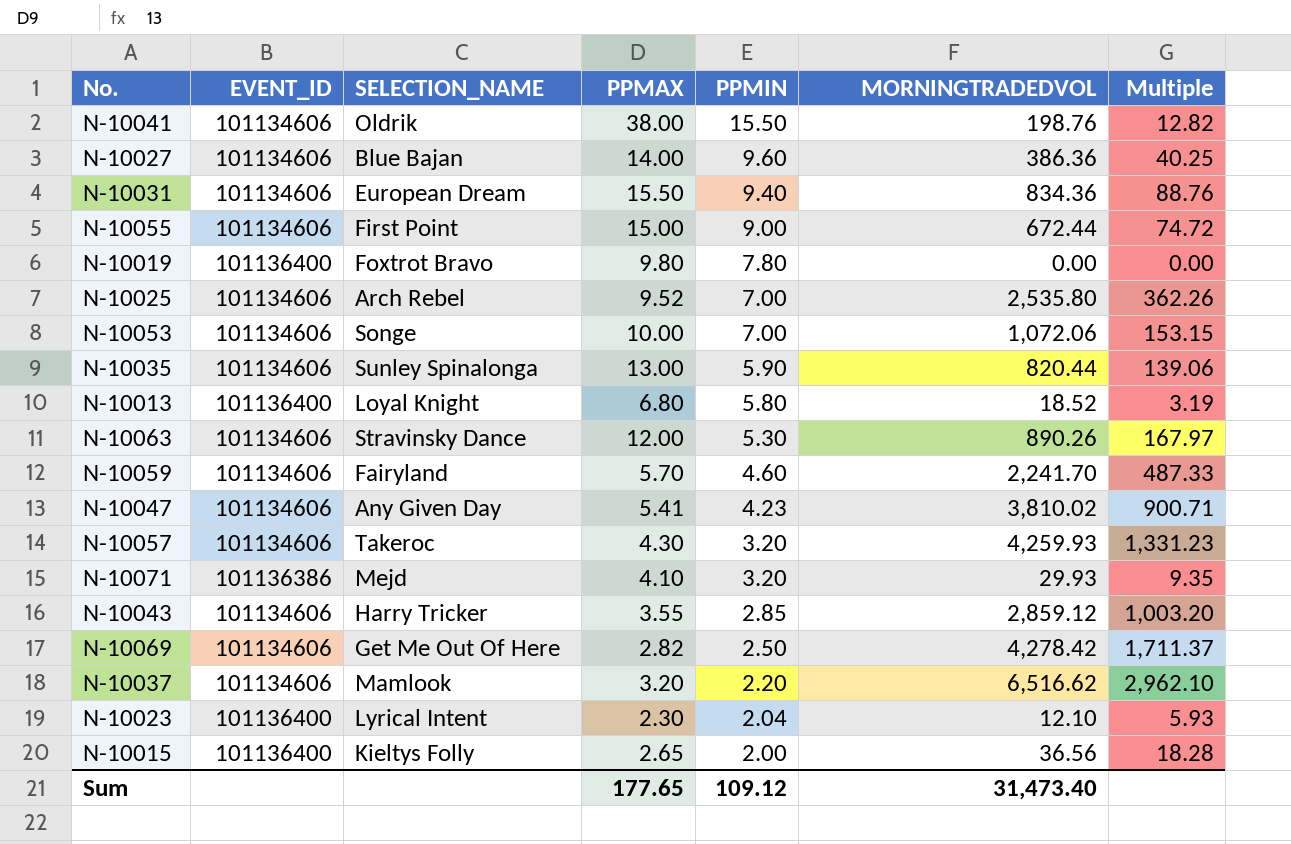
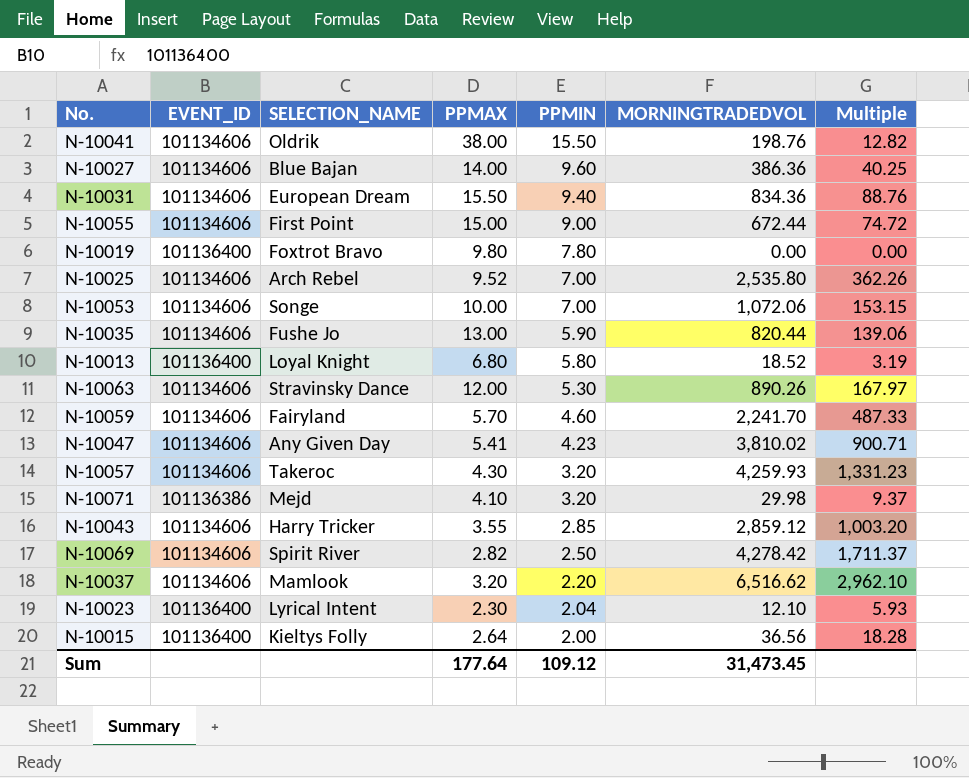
N-10035 | SELECTION_NAME: Sunley Spinalonga -> Fushe Jo
N-10071 | MORNINGTRADEDVOL: 29.93 -> 29.98
N-10071 | Multiple: 9.35 -> 9.37
N-10069 | SELECTION_NAME: Get Me Out Of Here -> Spirit River
N-10015 | PPMAX: 2.65 -> 2.64
Sum | PPMAX: 177.65 -> 177.64
Sum | MORNINGTRADEDVOL: 31,473.40 -> 31,473.45

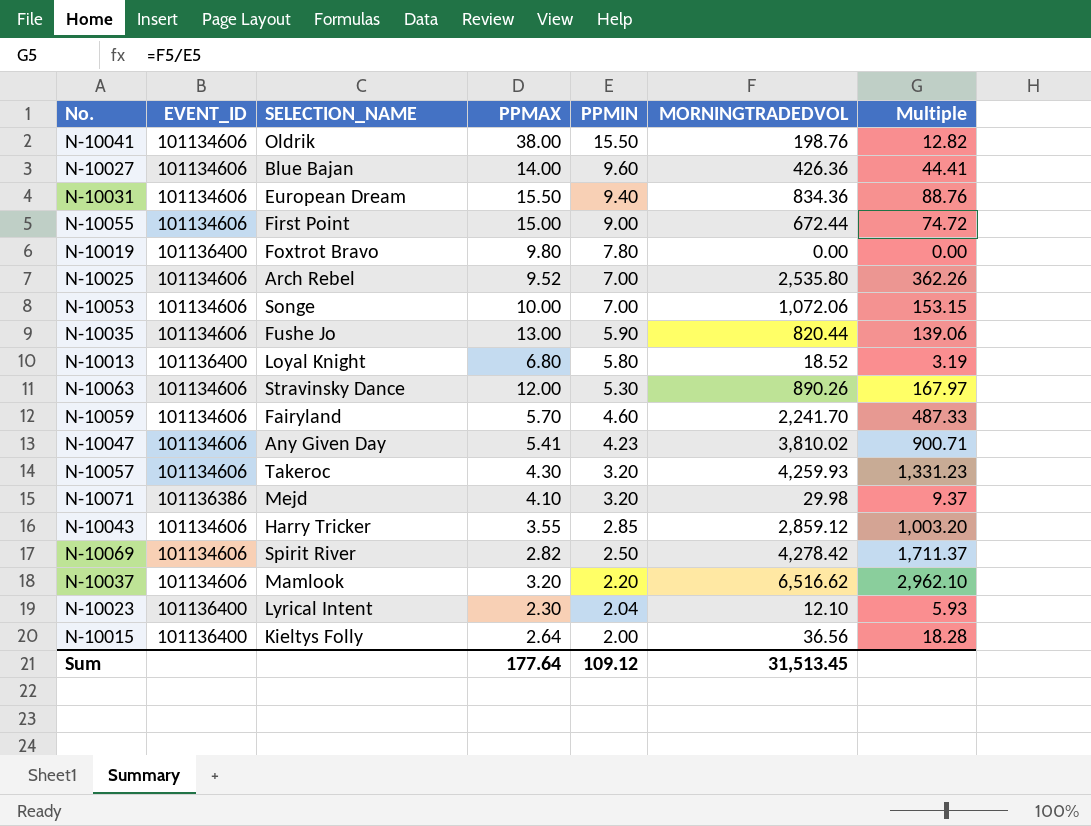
N-10027 | MORNINGTRADEDVOL: 386.36 -> 426.36
N-10027 | Multiple: 40.25 -> 44.41
Sum | MORNINGTRADEDVOL: 31,473.45 -> 31,513.45

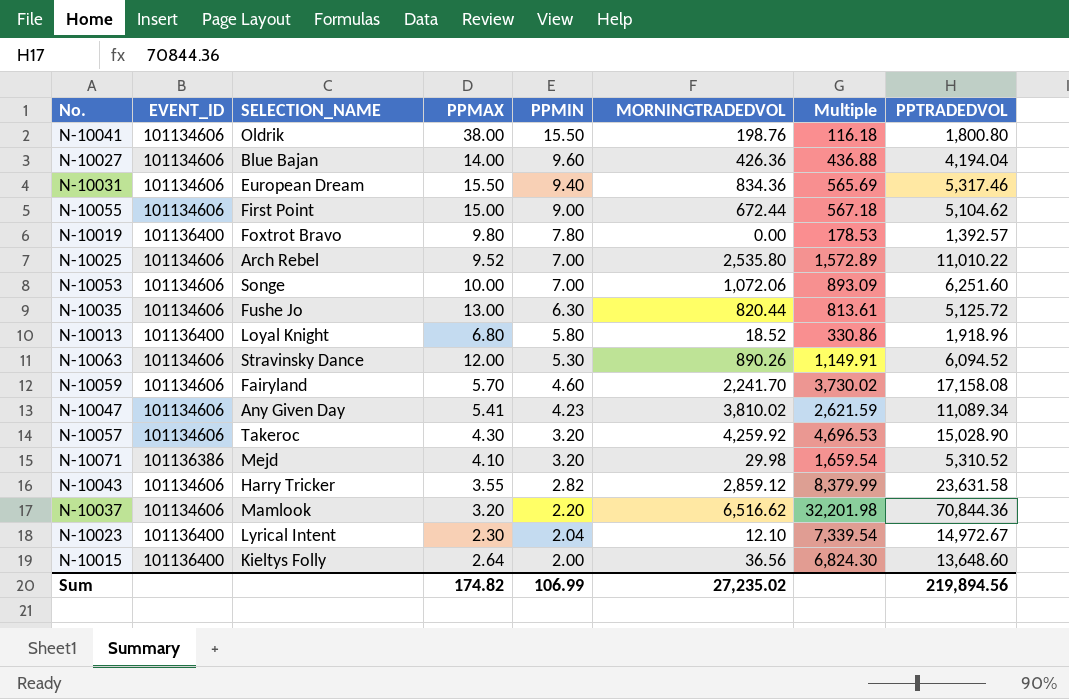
column Multiple | formula: [MORNINGTRADEDVOL] / [PPMIN] -> [PPTRADEDVOL] / [PPMIN]
column PPTRADEDVOL | position: none -> 8
row N-10069: 101134606 | Spirit River | 2.82 | 2.50 | 4,278.42 | 1,711.37 -> none
N-10035 | PPMIN: 5.90 -> 6.30
N-10057 | MORNINGTRADEDVOL: 4,259.93 -> 4,259.92
N-10043 | PPMIN: 2.85 -> 2.82
Sum | PPMAX: 177.64 -> 174.82
Sum | PPMIN: 109.12 -> 106.99
Sum | MORNINGTRADEDVOL: 31,513.45 -> 27,235.02

